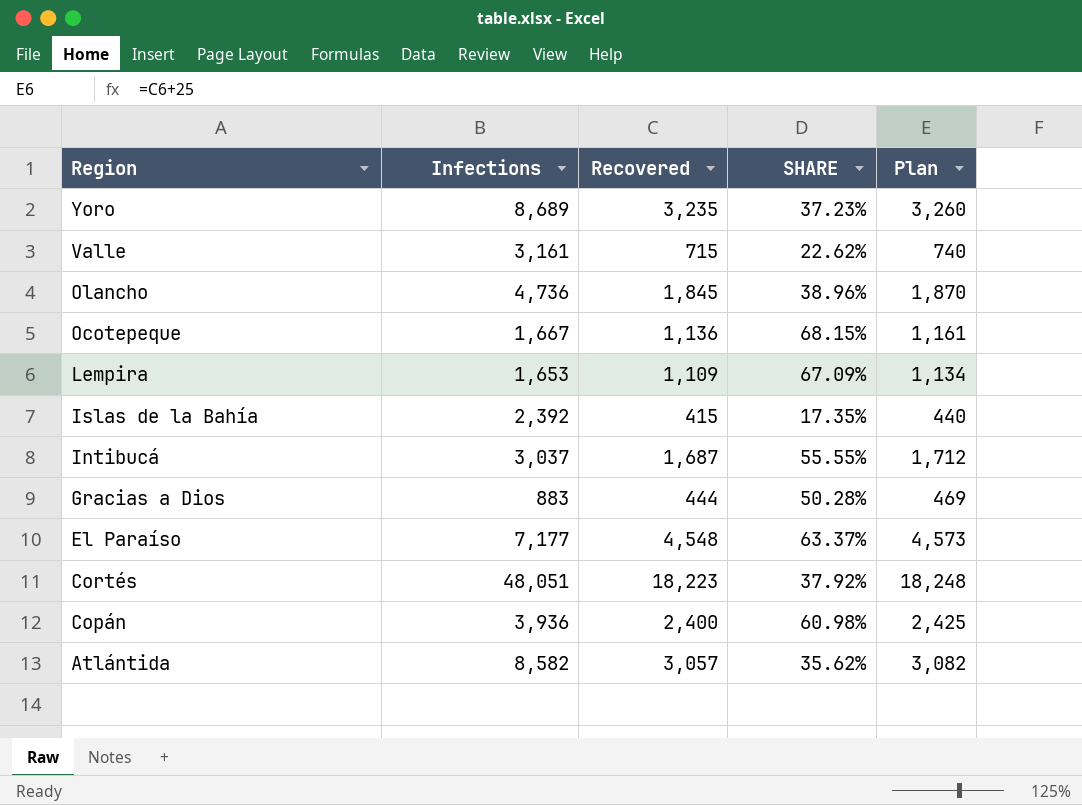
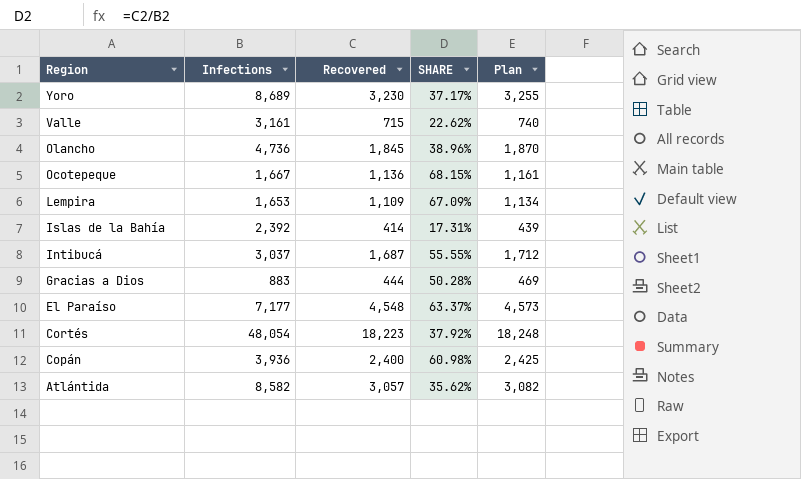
Yoro | Recovered: 3,235 -> 3,230
Yoro | SHARE: 37.23% -> 37.17%
Yoro | Plan: 3,260 -> 3,255
Islas de la Bahía | Recovered: 415 -> 414
Islas de la Bahía | SHARE: 17.35% -> 17.31%
Islas de la Bahía | Plan: 440 -> 439
Cortés | Infections: 48,051 -> 48,054

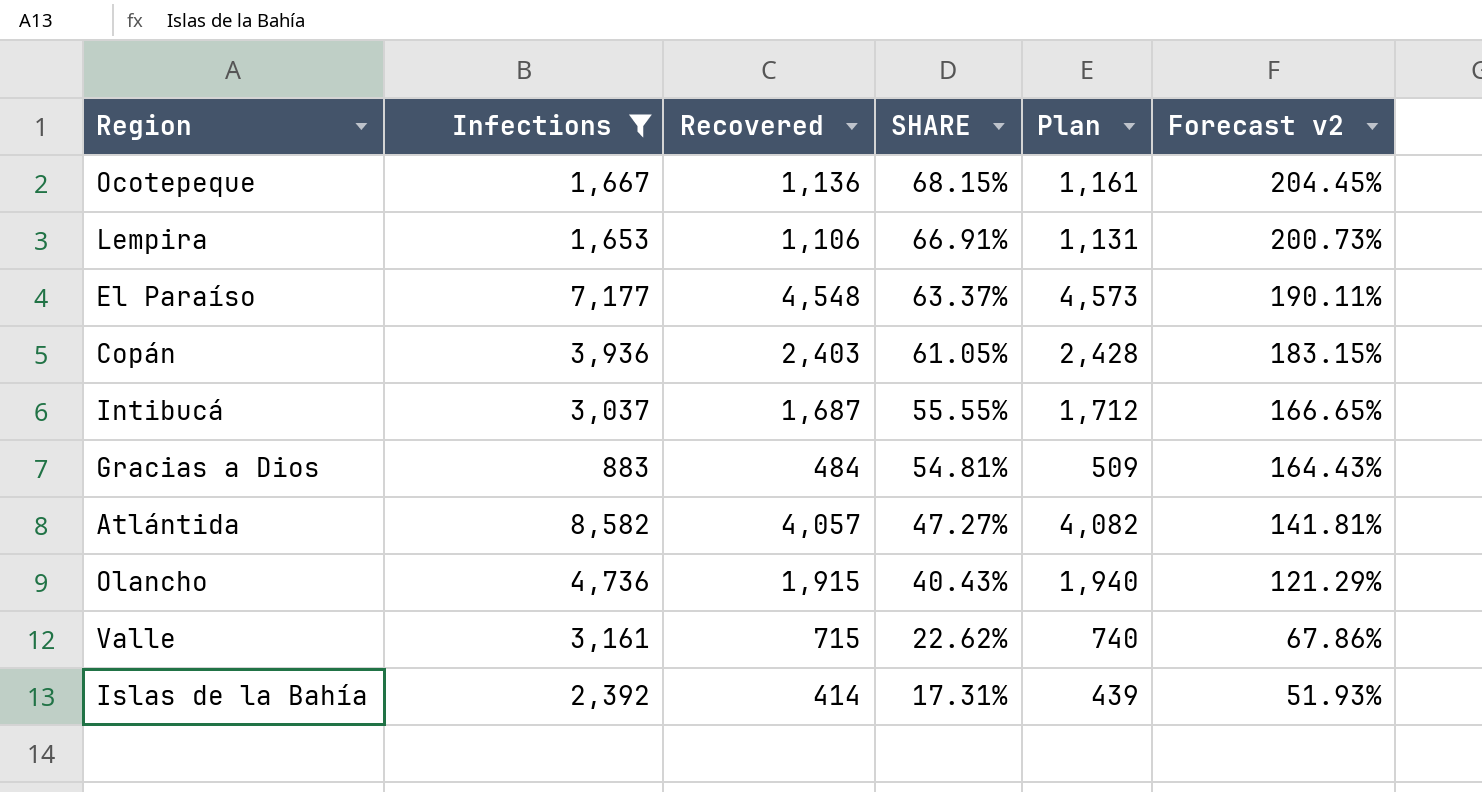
filter: none -> Infections <= 8,582
row order: Region descending -> SHARE descending
column Forecast v2 | formula: none -> [SHARE] * 3
Lempira | Recovered: 1,109 -> 1,106
Lempira | SHARE: 67.09% -> 66.91%
Lempira | Plan: 1,134 -> 1,131
Copán | Recovered: 2,400 -> 2,403
Copán | SHARE: 60.98% -> 61.05%
Copán | Plan: 2,425 -> 2,428
Gracias a Dios | Recovered: 444 -> 484
Gracias a Dios | SHARE: 50.28% -> 54.81%
Gracias a Dios | Plan: 469 -> 509
Atlántida | Recovered: 3,057 -> 4,057
Atlántida | SHARE: 35.62% -> 47.27%
Atlántida | Plan: 3,082 -> 4,082
Olancho | Recovered: 1,845 -> 1,915
Olancho | SHARE: 38.96% -> 40.43%
Olancho | Plan: 1,870 -> 1,940

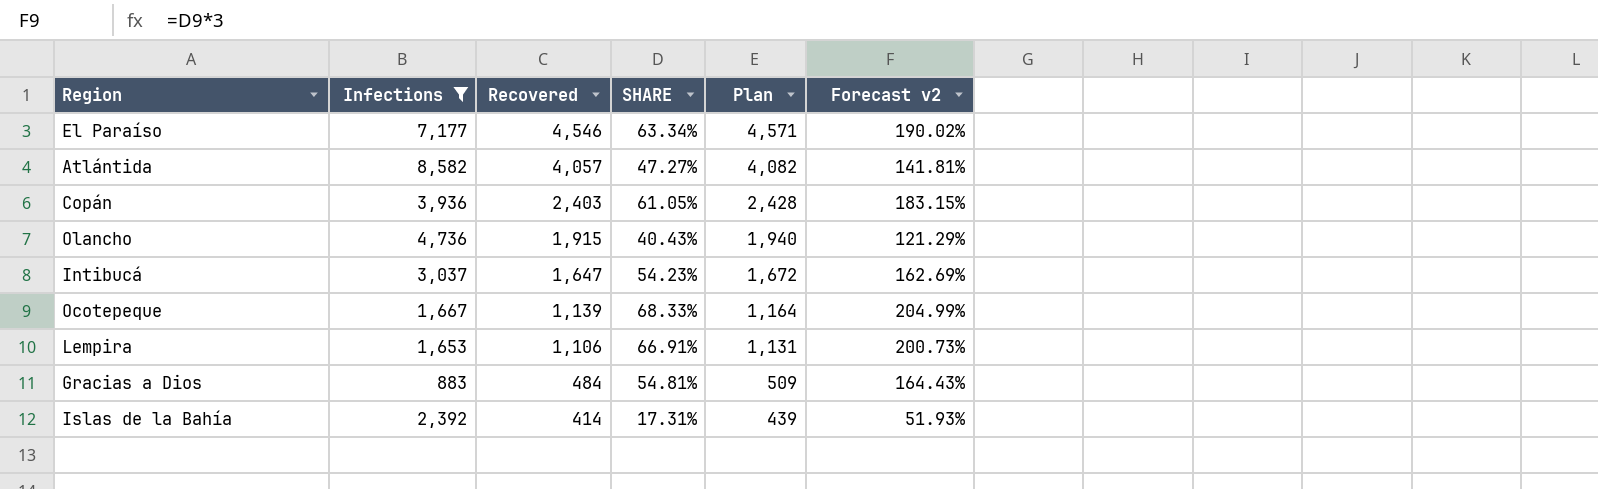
row order: SHARE descending -> Recovered descending
row Valle: 3,161 | 715 | 22.62% | 740 | 67.86% -> none
El Paraíso | Recovered: 4,548 -> 4,546
El Paraíso | SHARE: 63.37% -> 63.34%
El Paraíso | Plan: 4,573 -> 4,571
El Paraíso | Forecast v2: 190.11% -> 190.02%
Intibucá | Recovered: 1,687 -> 1,647
Intibucá | SHARE: 55.55% -> 54.23%
Intibucá | Plan: 1,712 -> 1,672
Intibucá | Forecast v2: 166.65% -> 162.69%
Ocotepeque | Recovered: 1,136 -> 1,139
Ocotepeque | SHARE: 68.15% -> 68.33%
Ocotepeque | Plan: 1,161 -> 1,164
Ocotepeque | Forecast v2: 204.45% -> 204.99%

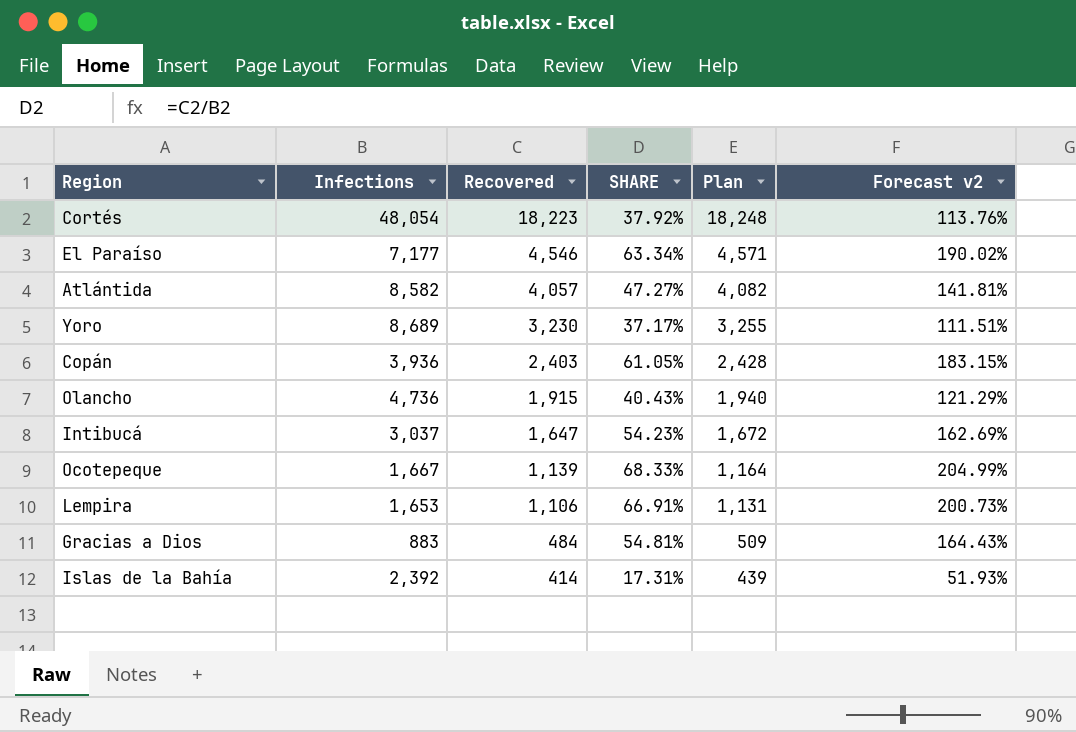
filter: Infections <= 8,582 -> none

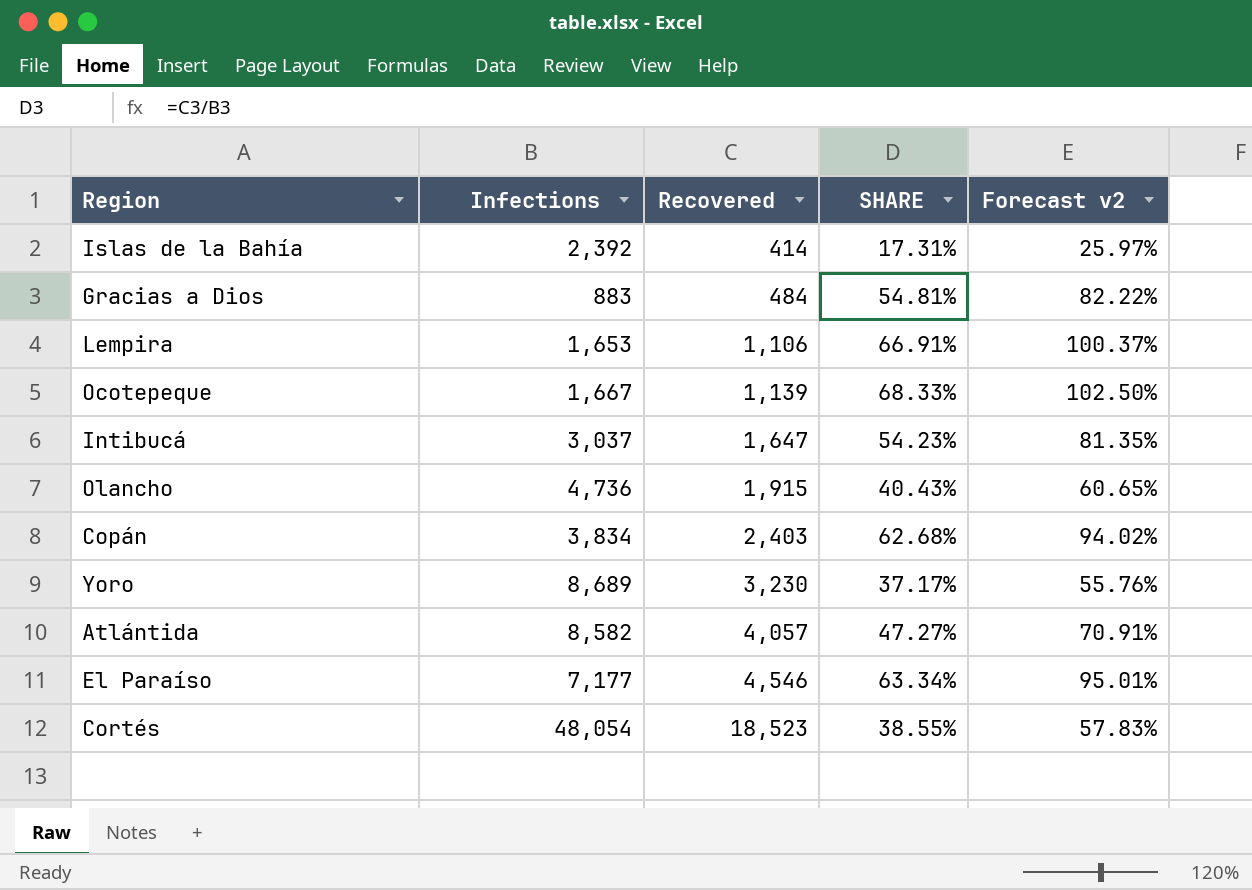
row order: Recovered descending -> Recovered ascending
column Plan | formula: [Recovered] + 25 -> none
column Forecast v2 | formula: [SHARE] * 3 -> [SHARE] * 1.5
Copán | Infections: 3,936 -> 3,834
Copán | SHARE: 61.05% -> 62.68%
Cortés | Recovered: 18,223 -> 18,523
Cortés | SHARE: 37.92% -> 38.55%

